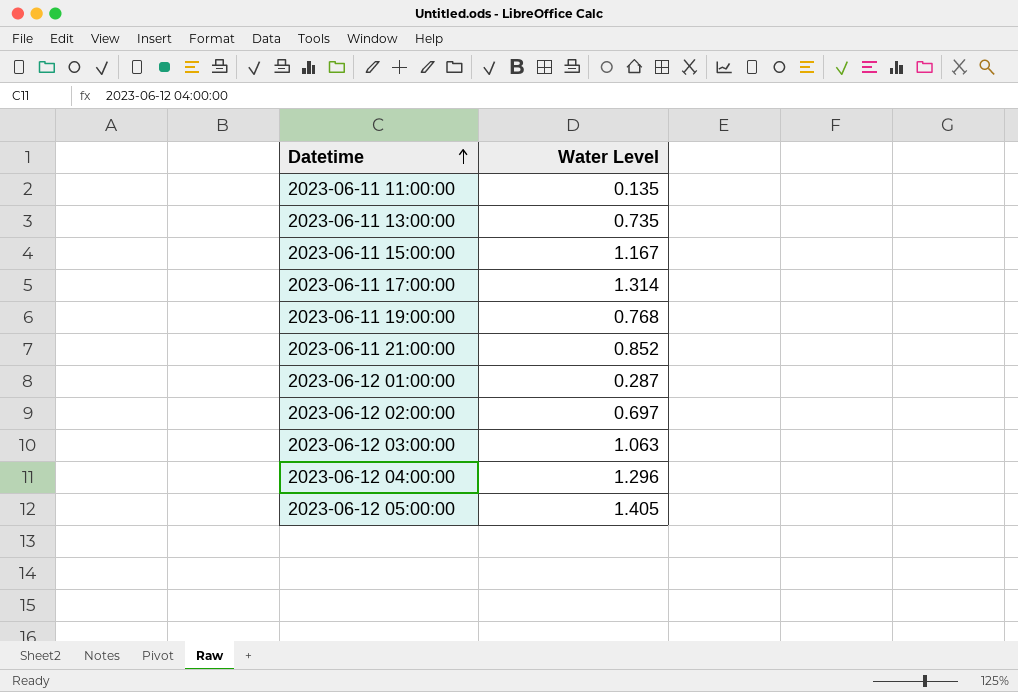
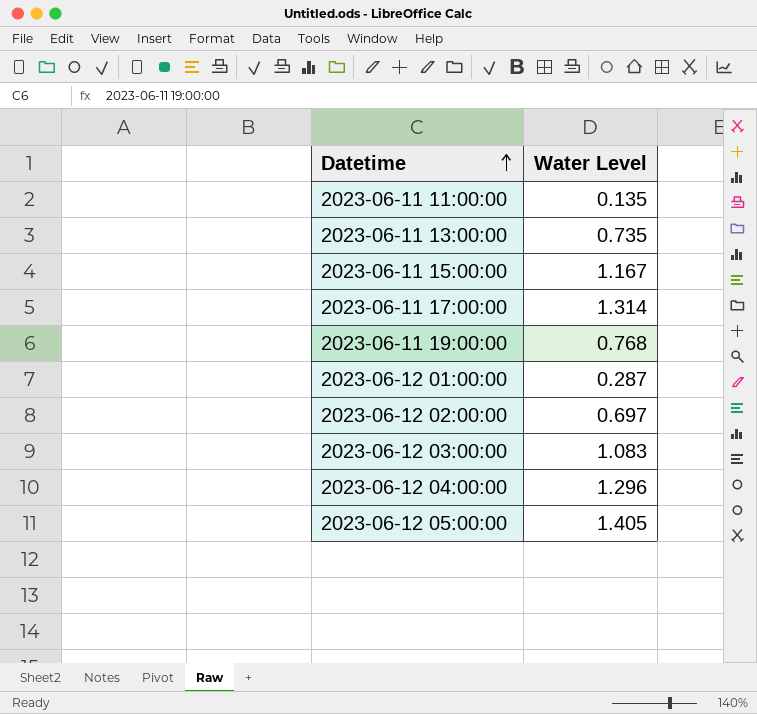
row 2023-06-11 21:00:00: 0.852 -> none
2023-06-12 03:00:00 | Water Level: 1.063 -> 1.083

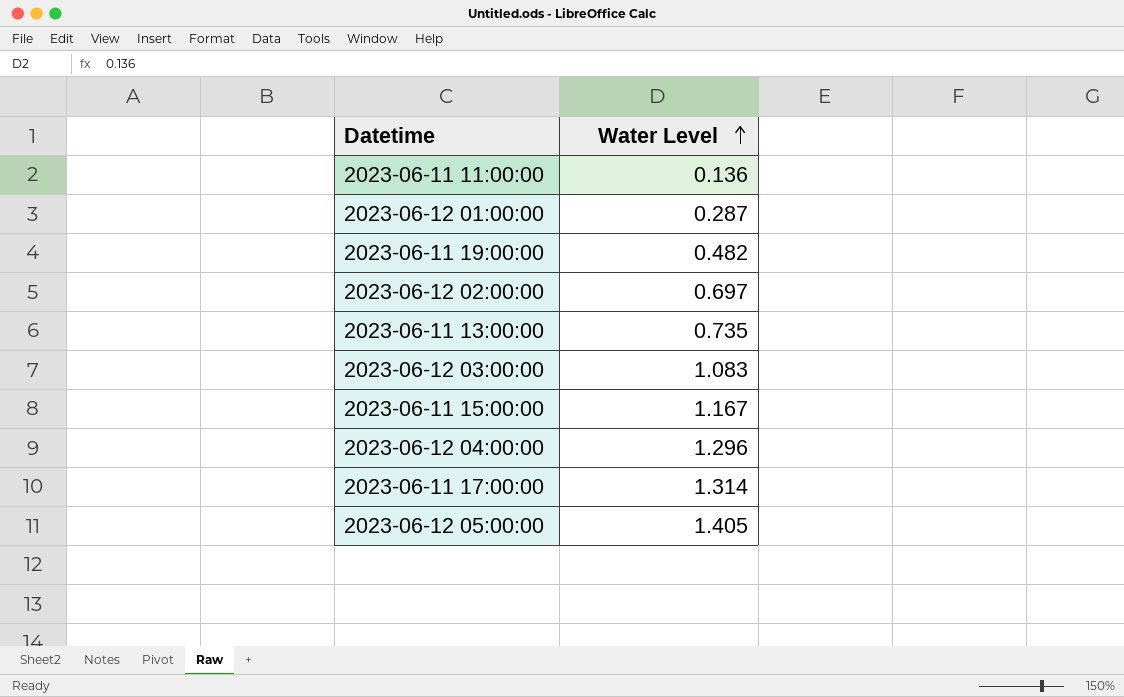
row order: Datetime ascending -> Water Level ascending
2023-06-11 11:00:00 | Water Level: 0.135 -> 0.136
2023-06-11 19:00:00 | Water Level: 0.768 -> 0.482

